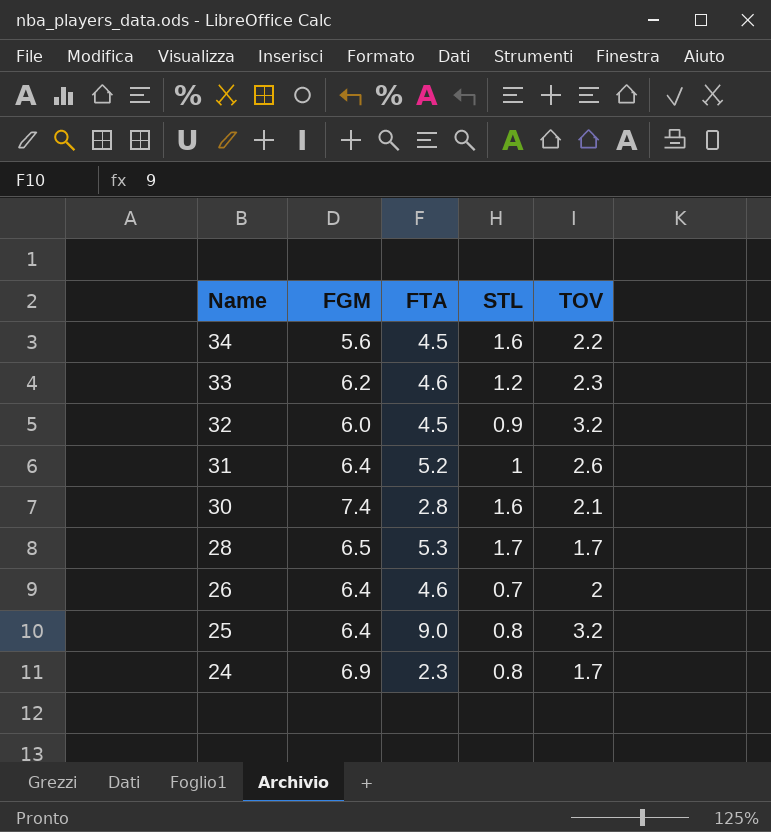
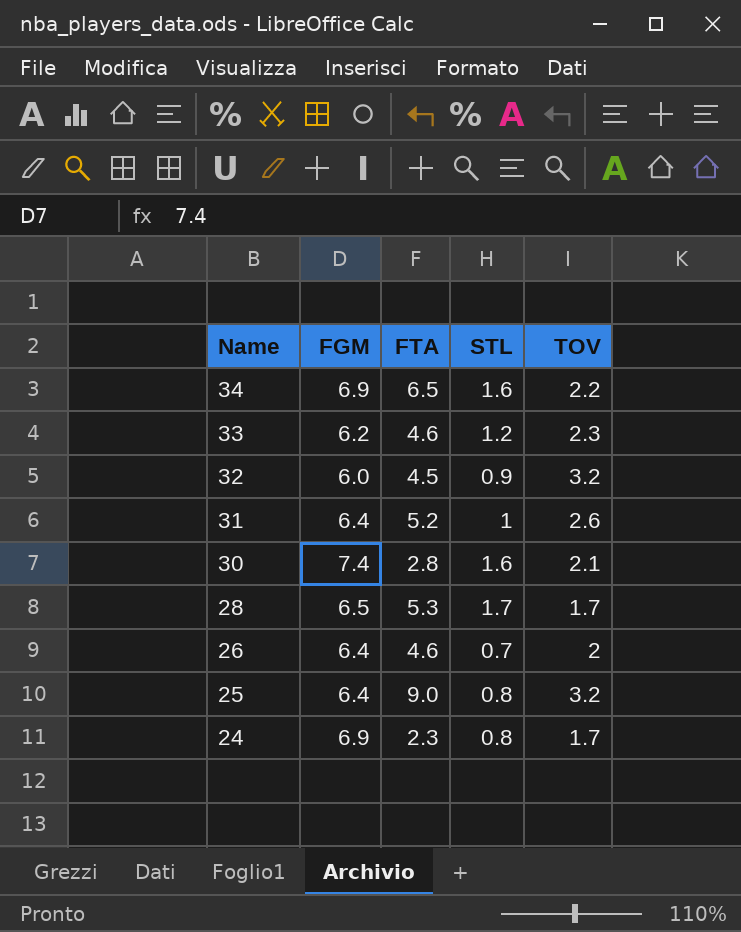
34 | FGM: 5.6 -> 6.9
34 | FTA: 4.5 -> 6.5

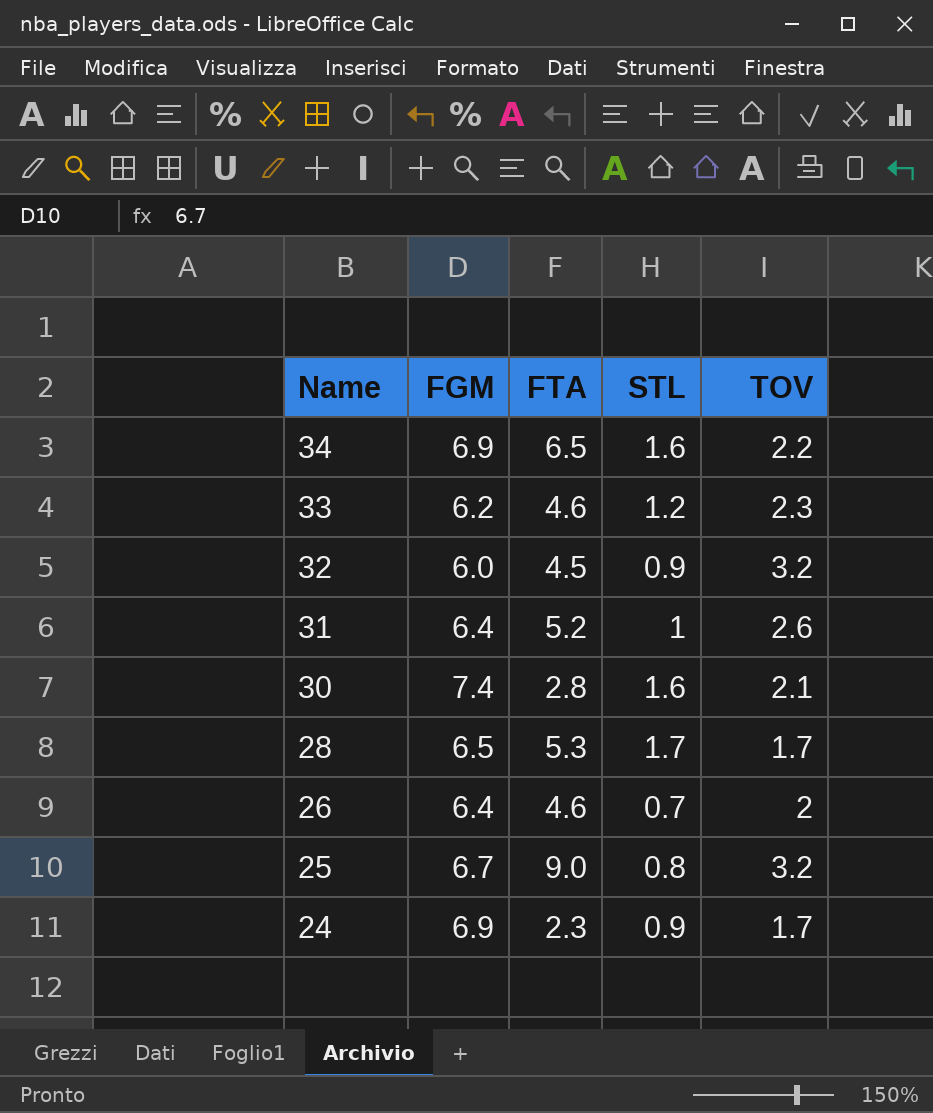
25 | FGM: 6.4 -> 6.7
24 | STL: 0.8 -> 0.9

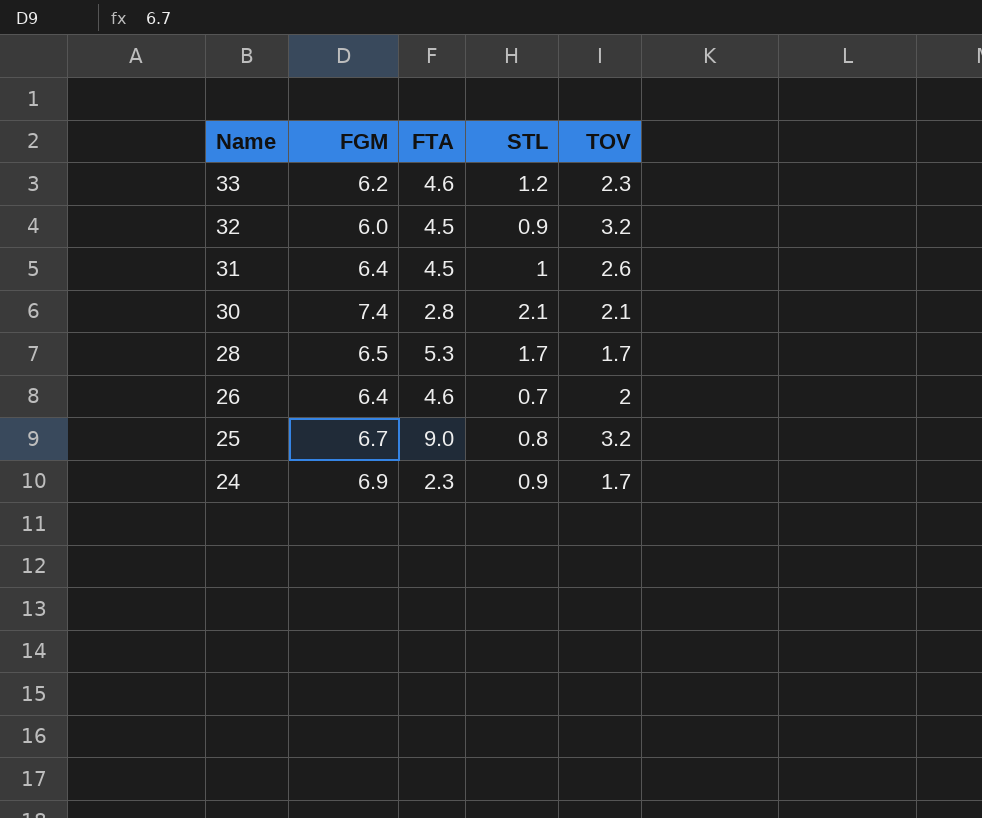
row 34: 6.9 | 6.5 | 1.6 | 2.2 -> none
31 | FTA: 5.2 -> 4.5
30 | STL: 1.6 -> 2.1

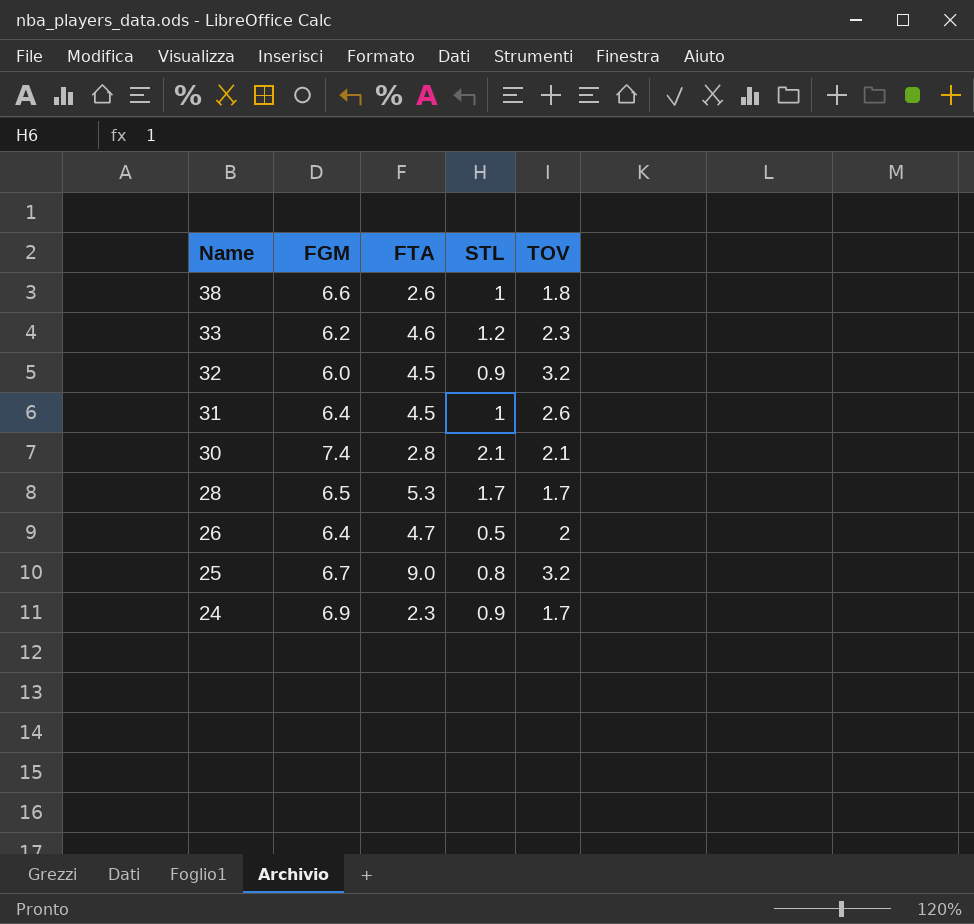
row 38: none -> 6.6 | 2.6 | 1 | 1.8
26 | FTA: 4.6 -> 4.7
26 | STL: 0.7 -> 0.5

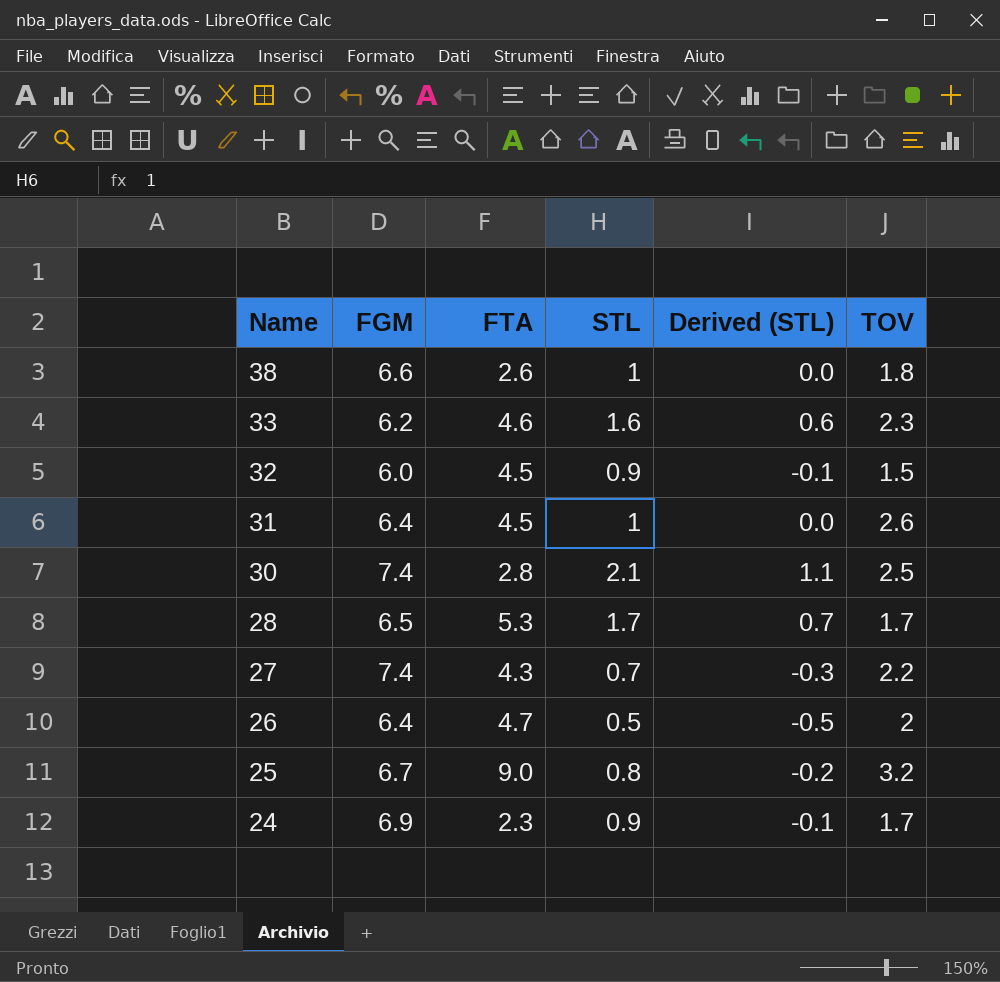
column Derived (STL) | formula: none -> [STL] - 1
33 | STL: 1.2 -> 1.6
32 | TOV: 3.2 -> 1.5
30 | TOV: 2.1 -> 2.5
row 27: none -> 7.4 | 4.3 | 0.7 | -0.3 | 2.2

